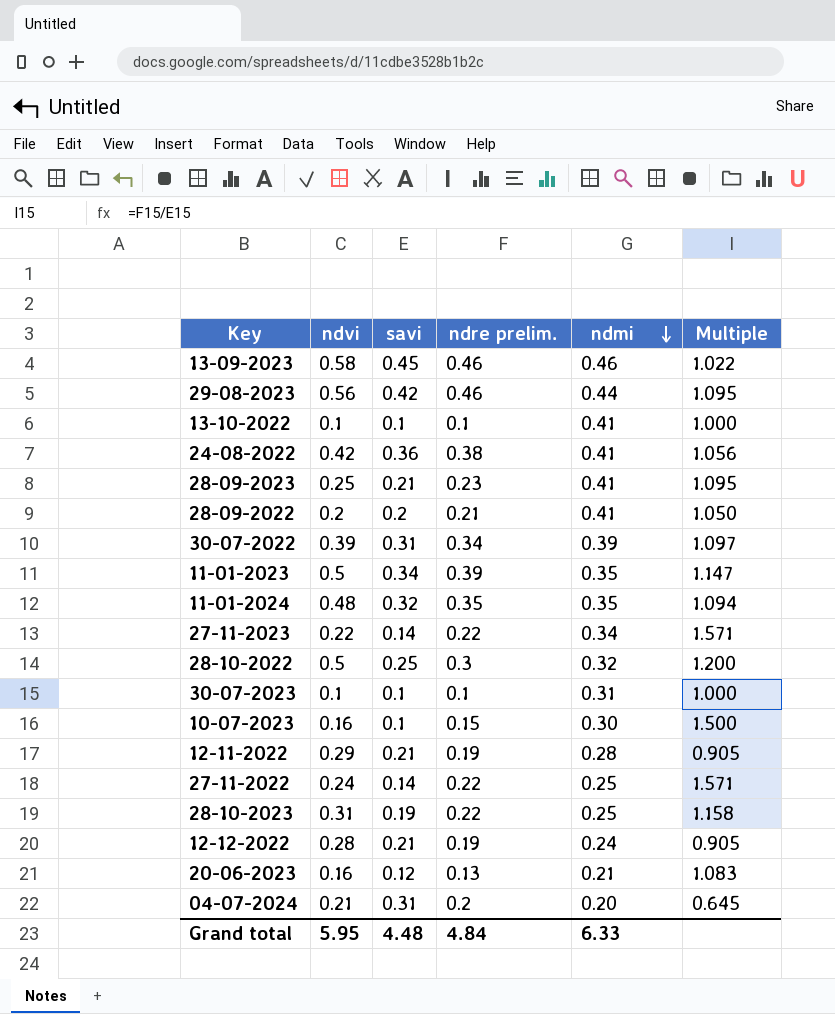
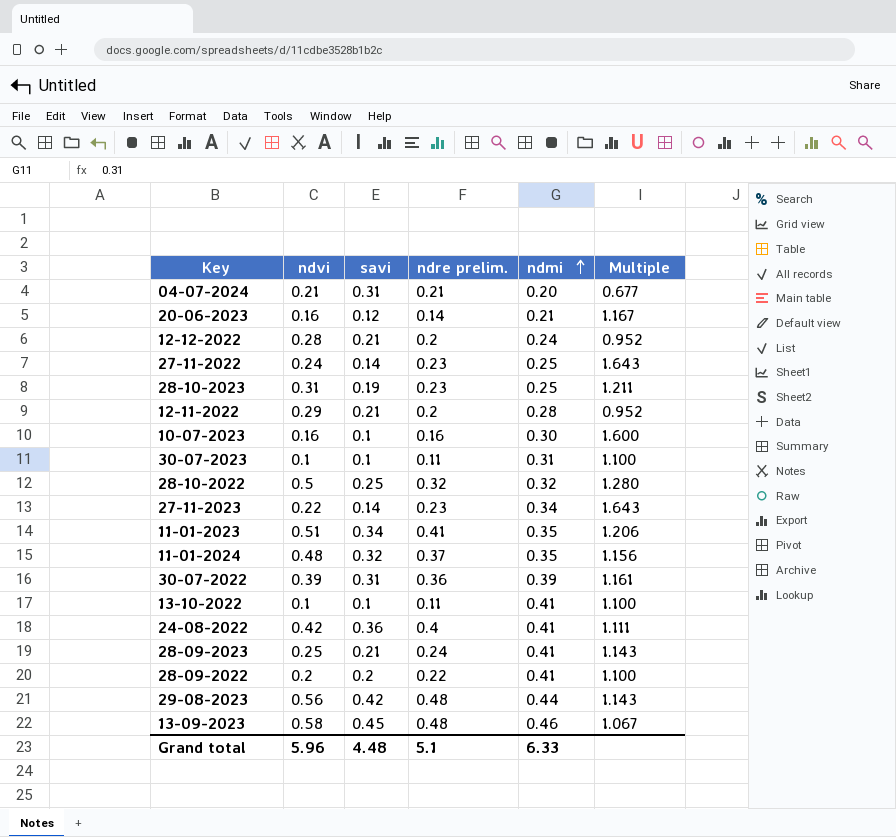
row order: ndmi descending -> ndmi ascending
04-07-2024 | ndre prelim.: 0.2 -> 0.21
04-07-2024 | Multiple: 0.645 -> 0.677
20-06-2023 | ndre prelim.: 0.13 -> 0.14
20-06-2023 | Multiple: 1.083 -> 1.167
12-12-2022 | ndre prelim.: 0.19 -> 0.2
12-12-2022 | Multiple: 0.905 -> 0.952
27-11-2022 | ndre prelim.: 0.22 -> 0.23
27-11-2022 | Multiple: 1.571 -> 1.643
28-10-2023 | ndre prelim.: 0.22 -> 0.23
28-10-2023 | Multiple: 1.158 -> 1.211
12-11-2022 | ndre prelim.: 0.19 -> 0.2
12-11-2022 | Multiple: 0.905 -> 0.952
10-07-2023 | ndre prelim.: 0.15 -> 0.16
10-07-2023 | Multiple: 1.500 -> 1.600
30-07-2023 | ndre prelim.: 0.1 -> 0.11
30-07-2023 | Multiple: 1.000 -> 1.100
28-10-2022 | ndre prelim.: 0.3 -> 0.32
28-10-2022 | Multiple: 1.200 -> 1.280
27-11-2023 | ndre prelim.: 0.22 -> 0.23
27-11-2023 | Multiple: 1.571 -> 1.643
11-01-2023 | ndvi: 0.5 -> 0.51
11-01-2023 | ndre prelim.: 0.39 -> 0.41
11-01-2023 | Multiple: 1.147 -> 1.206
11-01-2024 | ndre prelim.: 0.35 -> 0.37
11-01-2024 | Multiple: 1.094 -> 1.156
30-07-2022 | ndre prelim.: 0.34 -> 0.36
30-07-2022 | Multiple: 1.097 -> 1.161
13-10-2022 | ndre prelim.: 0.1 -> 0.11
13-10-2022 | Multiple: 1.000 -> 1.100
24-08-2022 | ndre prelim.: 0.38 -> 0.4
24-08-2022 | Multiple: 1.056 -> 1.111
28-09-2023 | ndre prelim.: 0.23 -> 0.24
28-09-2023 | Multiple: 1.095 -> 1.143
28-09-2022 | ndre prelim.: 0.21 -> 0.22
28-09-2022 | Multiple: 1.050 -> 1.100
29-08-2023 | ndre prelim.: 0.46 -> 0.48
29-08-2023 | Multiple: 1.095 -> 1.143
13-09-2023 | ndre prelim.: 0.46 -> 0.48
13-09-2023 | Multiple: 1.022 -> 1.067
Grand total | ndvi: 5.95 -> 5.96
Grand total | ndre prelim.: 4.84 -> 5.1

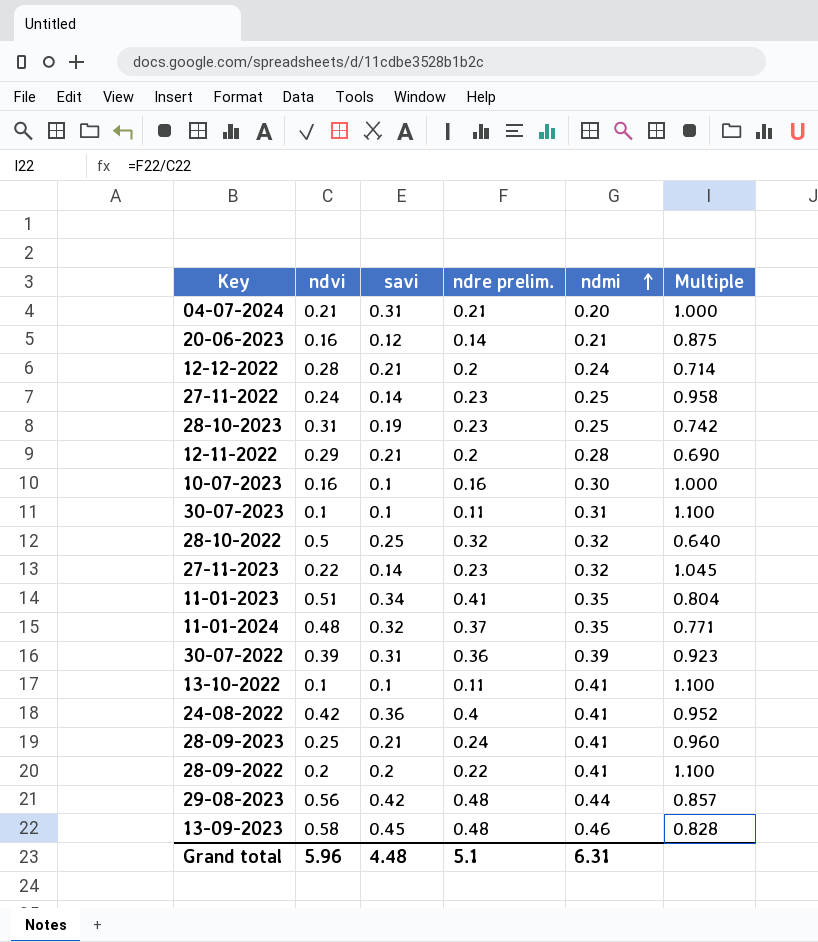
column Multiple | formula: [ndre prelim.] / [savi] -> [ndre prelim.] / [ndvi]
27-11-2023 | ndmi: 0.34 -> 0.32
Grand total | ndmi: 6.33 -> 6.31

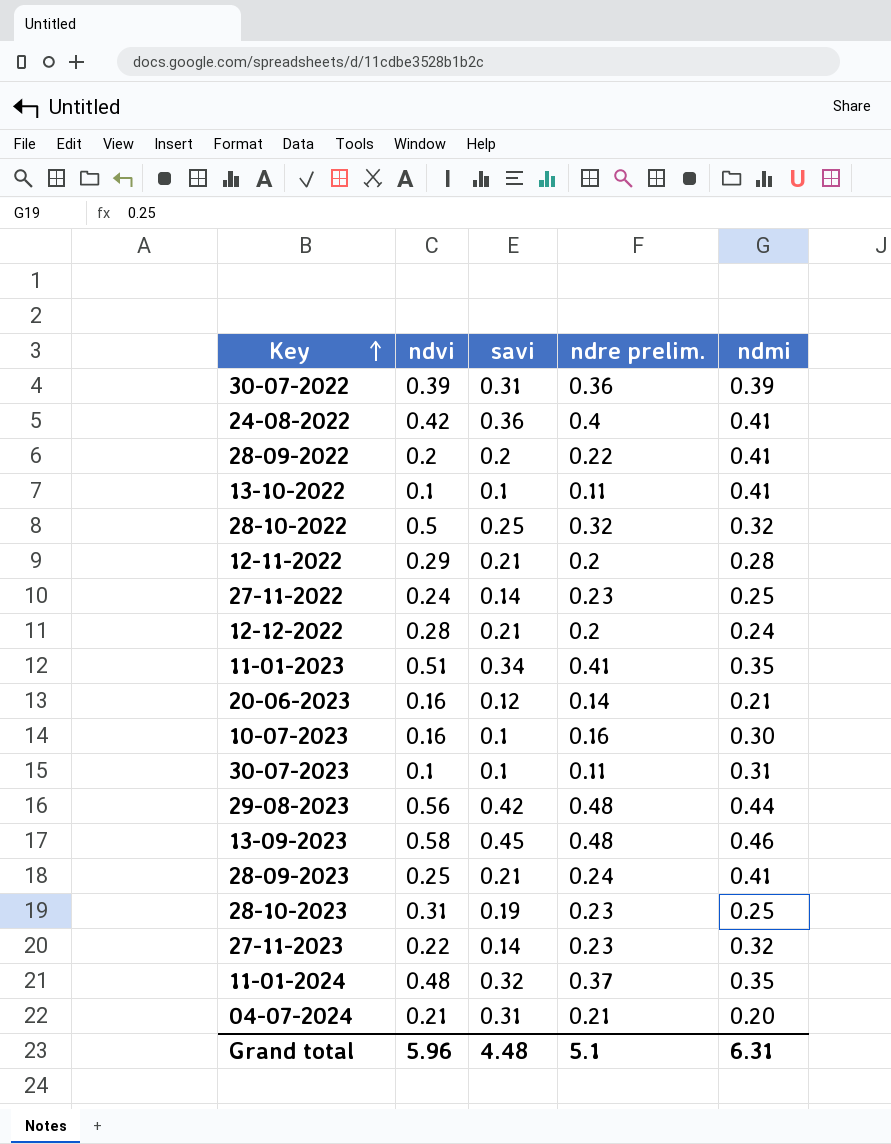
row order: ndmi ascending -> Key ascending
column Multiple | formula: [ndre prelim.] / [ndvi] -> none

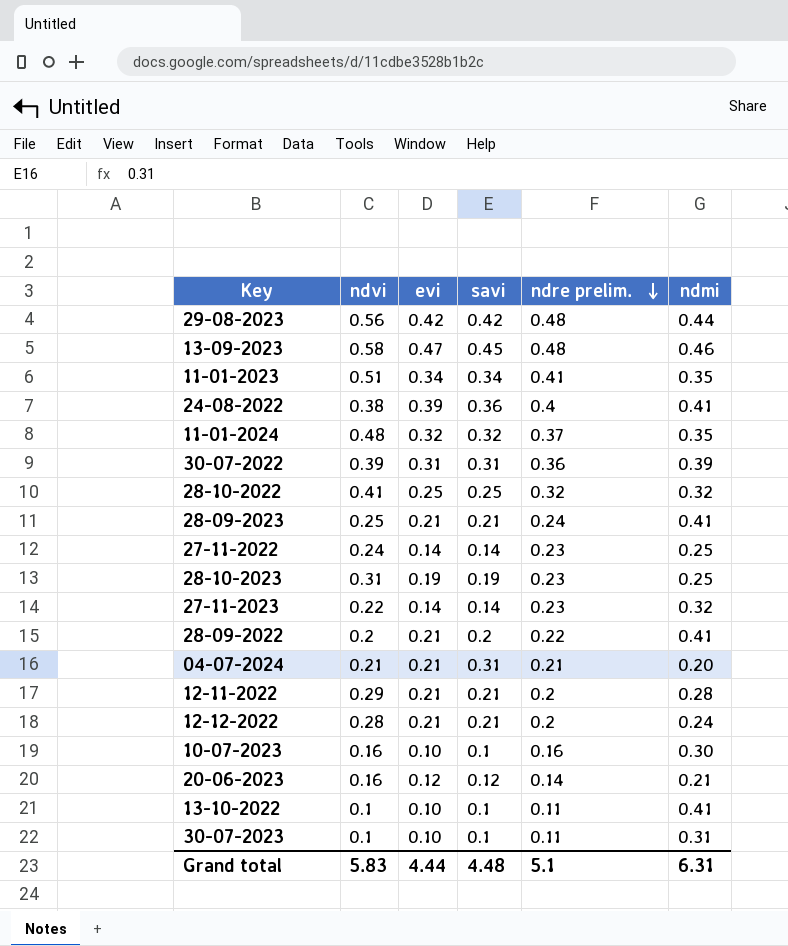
row order: Key ascending -> ndre prelim. descending
column evi | position: none -> 3
24-08-2022 | ndvi: 0.42 -> 0.38
28-10-2022 | ndvi: 0.5 -> 0.41
Grand total | ndvi: 5.96 -> 5.83

